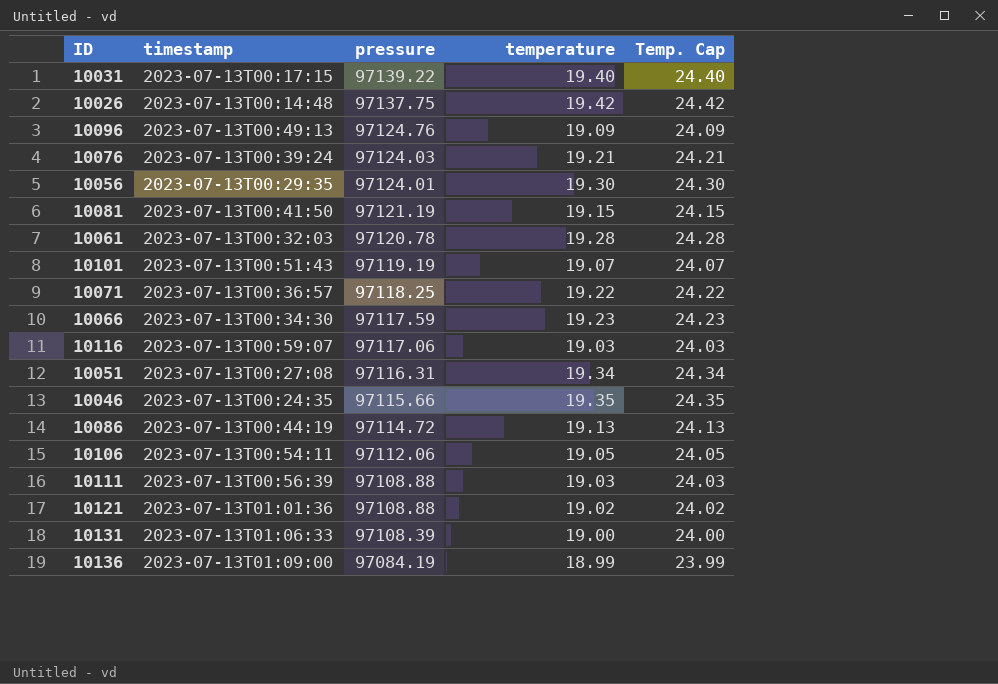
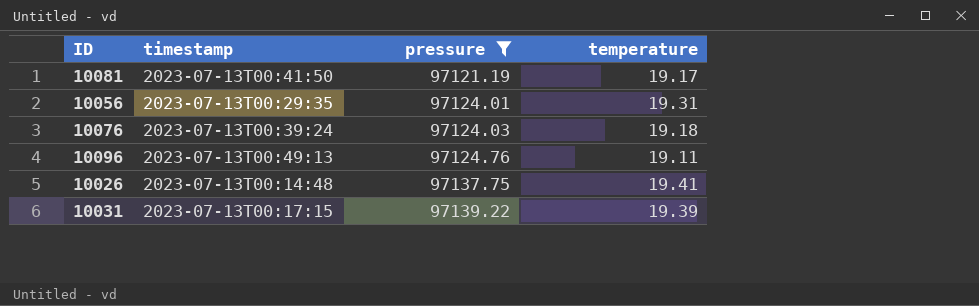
filter: none -> pressure >= 97121.19
row order: pressure descending -> pressure ascending
column Temp. Cap | formula: [temperature] + 5 -> none
10081 | temperature: 19.15 -> 19.17
10056 | temperature: 19.30 -> 19.31
10076 | temperature: 19.21 -> 19.18
10096 | temperature: 19.09 -> 19.11
10026 | temperature: 19.42 -> 19.41
10031 | temperature: 19.40 -> 19.39

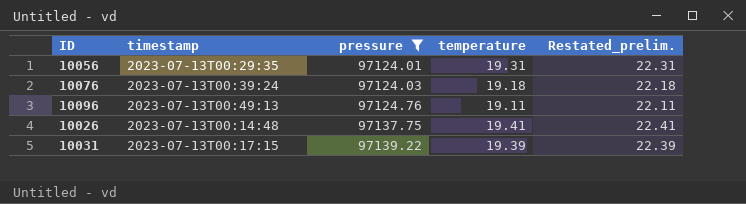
column Restated_prelim. | formula: none -> [temperature] + 3
row 10081: 2023-07-13T00:41:50 | 97121.19 | 19.17 -> none

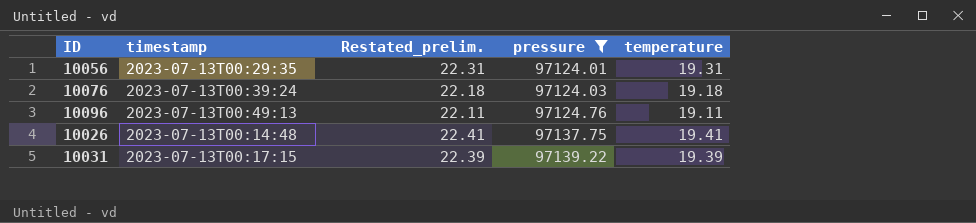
column Restated_prelim. | position: 5 -> 3

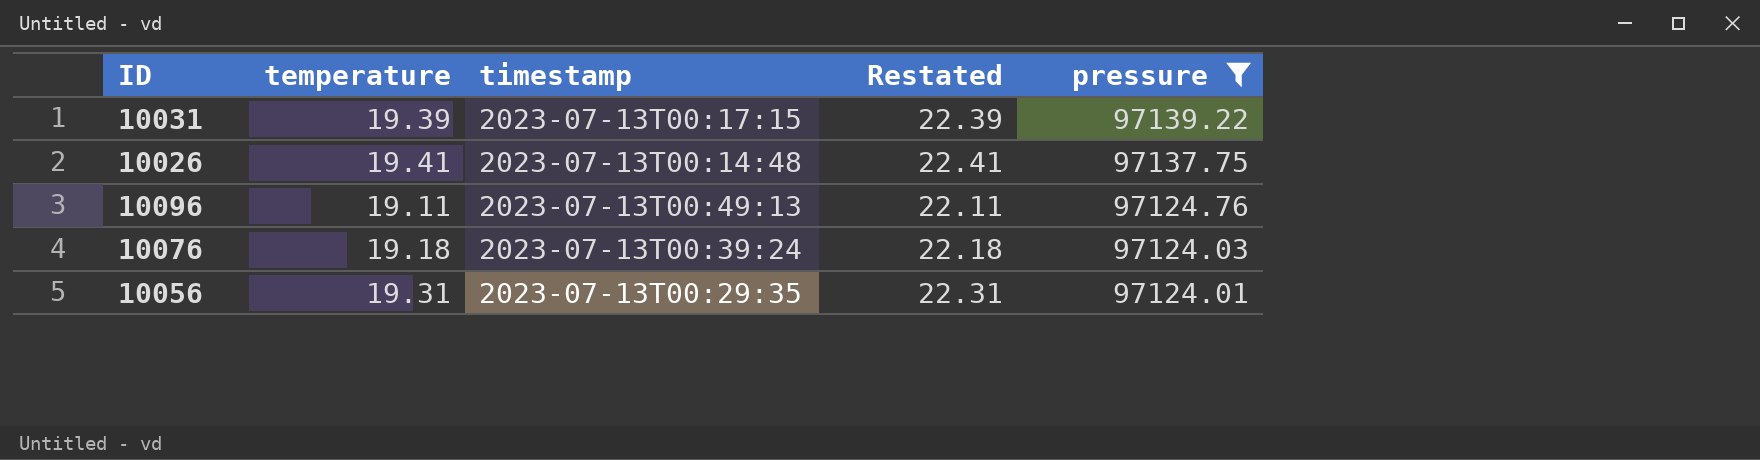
row order: pressure ascending -> pressure descending
column temperature | position: 5 -> 2
column name: Restated_prelim. -> Restated

